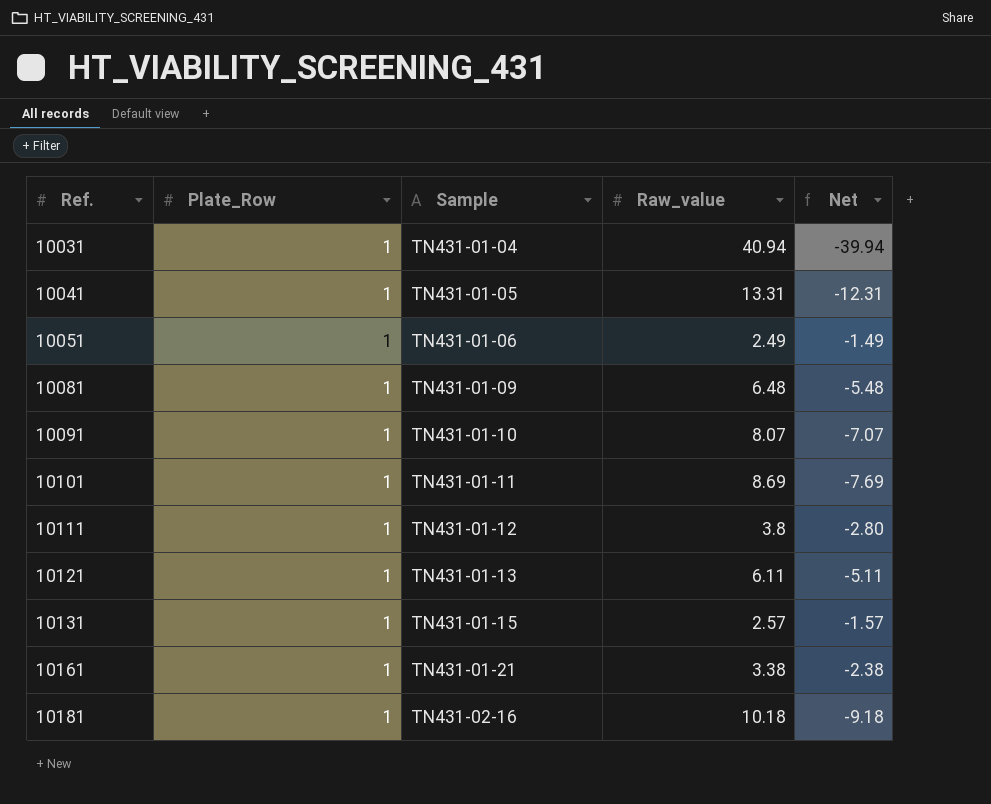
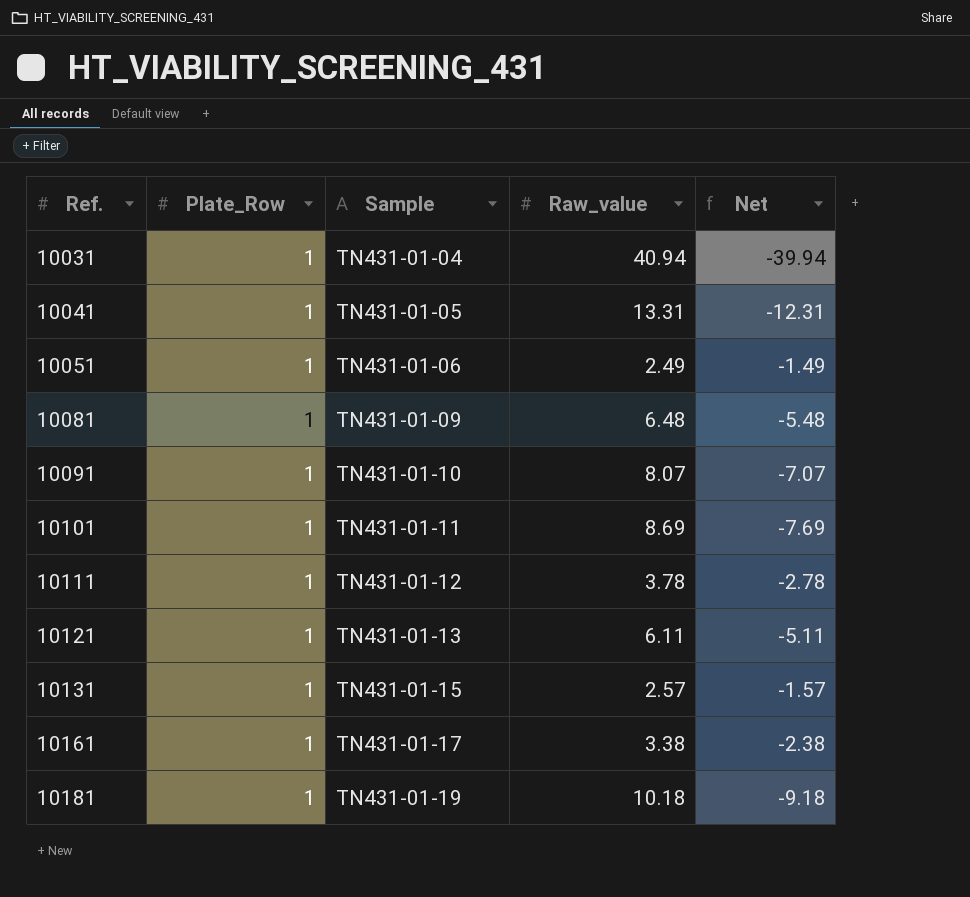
10111 | Raw_value: 3.8 -> 3.78
10111 | Net: -2.80 -> -2.78
10161 | Sample: TN431-01-21 -> TN431-01-17
10181 | Sample: TN431-02-16 -> TN431-01-19

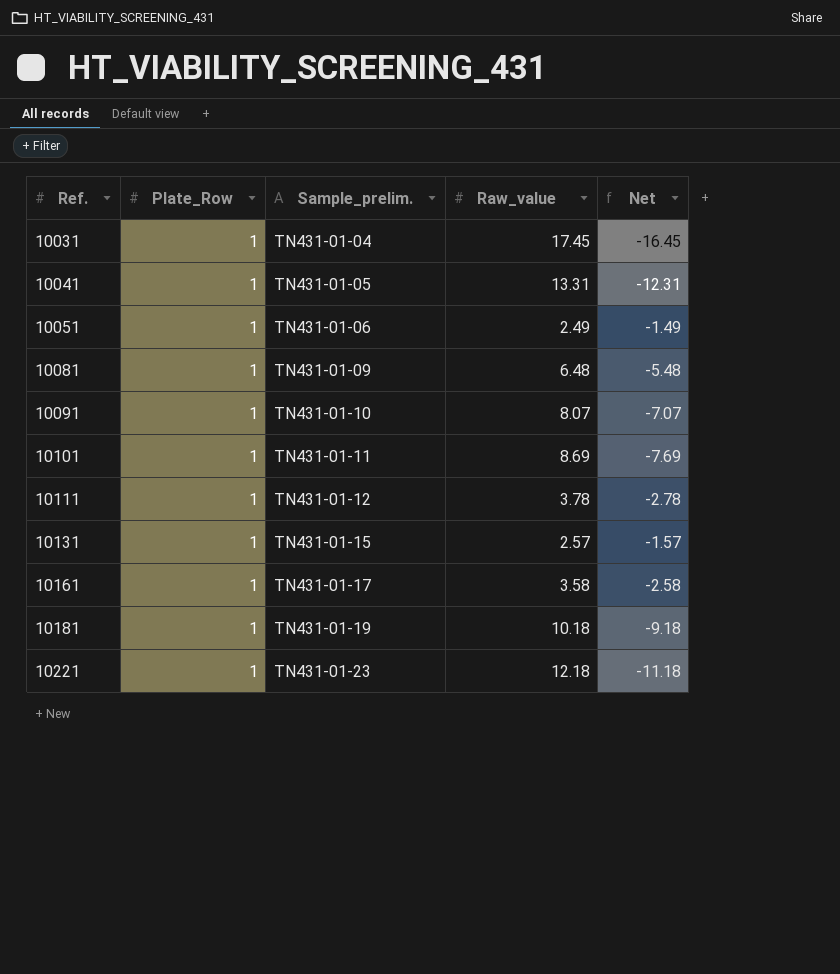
column name: Sample -> Sample_prelim.
row 10121: 1 | TN431-01-13 | 6.11 | -5.11 -> none
10031 | Raw_value: 40.94 -> 17.45
10031 | Net: -39.94 -> -16.45
10161 | Raw_value: 3.38 -> 3.58
10161 | Net: -2.38 -> -2.58
row 10221: none -> 1 | TN431-01-23 | 12.18 | -11.18

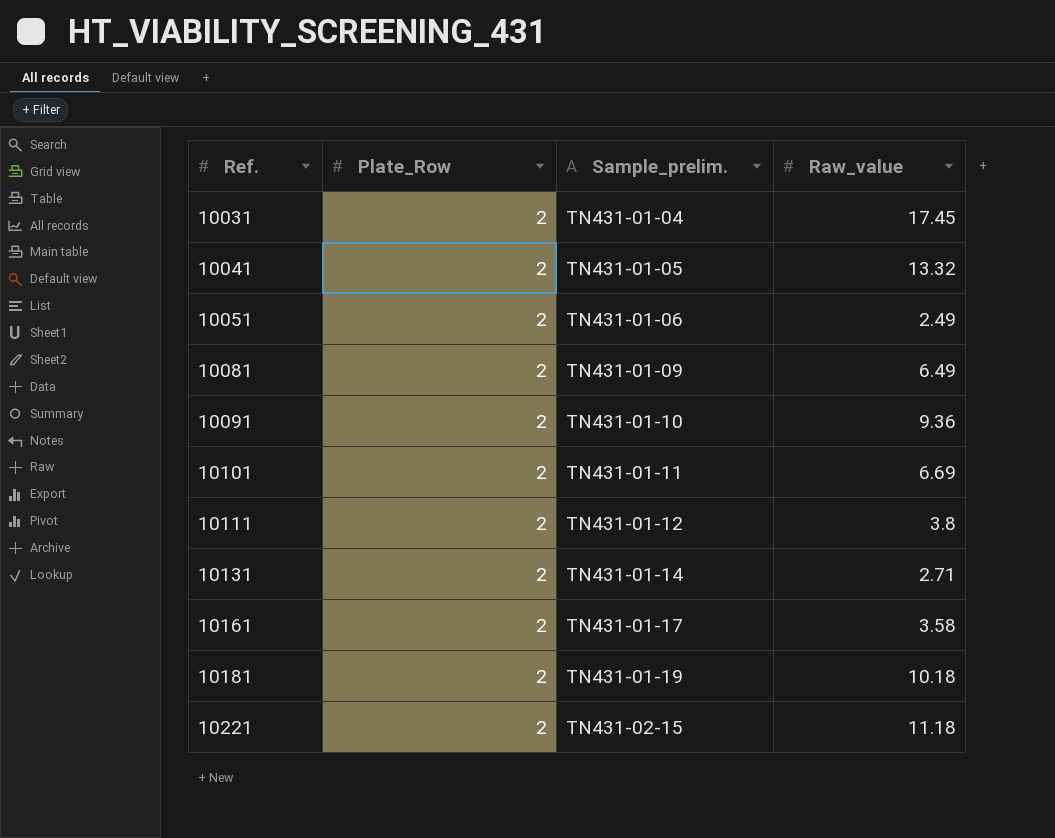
column Net | formula: [Plate_Row] - [Raw_value] -> none
10031 | Plate_Row: 1 -> 2
10041 | Plate_Row: 1 -> 2
10041 | Raw_value: 13.31 -> 13.32
10051 | Plate_Row: 1 -> 2
10081 | Plate_Row: 1 -> 2
10081 | Raw_value: 6.48 -> 6.49
10091 | Plate_Row: 1 -> 2
10091 | Raw_value: 8.07 -> 9.36
10101 | Plate_Row: 1 -> 2
10101 | Raw_value: 8.69 -> 6.69
10111 | Plate_Row: 1 -> 2
10111 | Raw_value: 3.78 -> 3.8
10131 | Plate_Row: 1 -> 2
10131 | Sample_prelim.: TN431-01-15 -> TN431-01-14
10131 | Raw_value: 2.57 -> 2.71
10161 | Plate_Row: 1 -> 2
10181 | Plate_Row: 1 -> 2
10221 | Plate_Row: 1 -> 2
10221 | Sample_prelim.: TN431-01-23 -> TN431-02-15
10221 | Raw_value: 12.18 -> 11.18

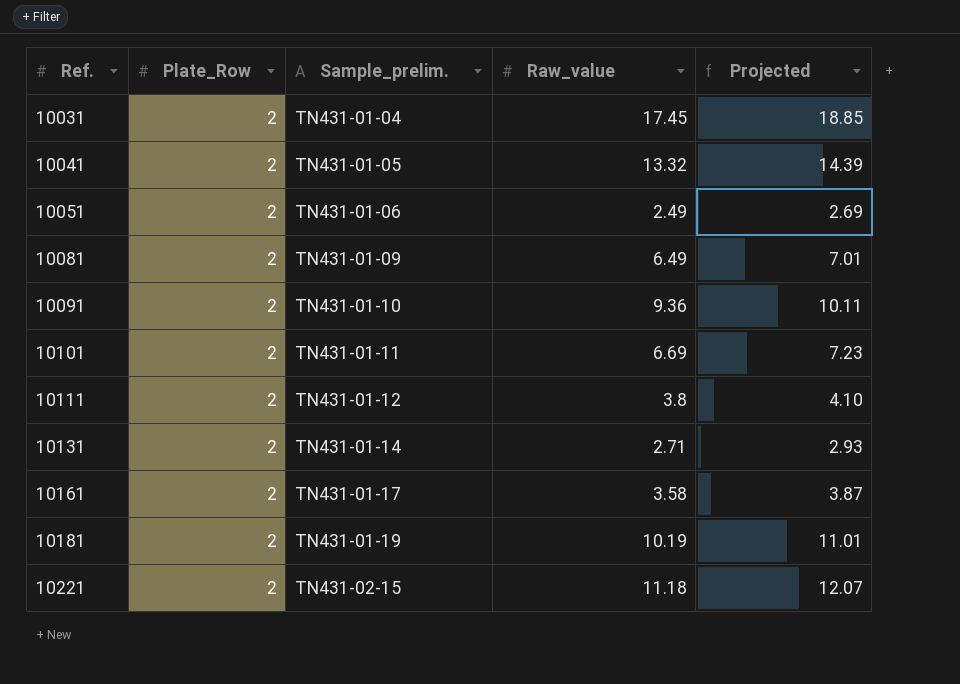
column Projected | formula: none -> [Raw_value] * 1.08
10181 | Raw_value: 10.18 -> 10.19

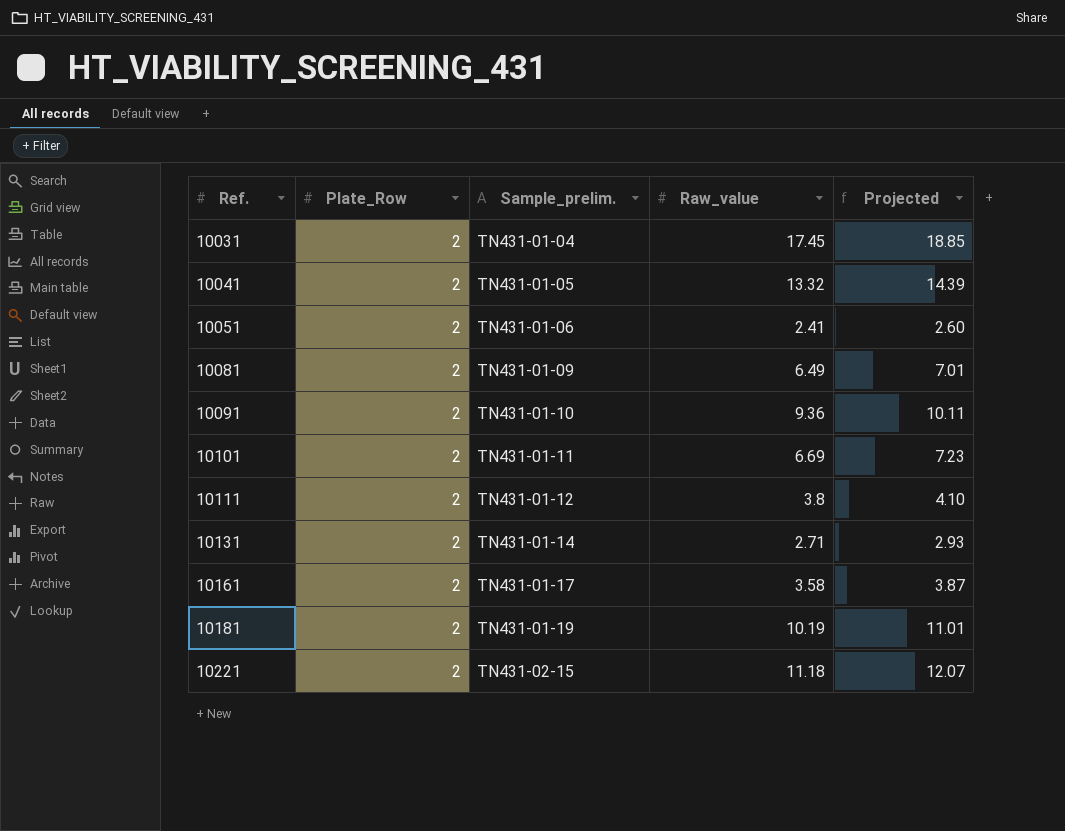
10051 | Raw_value: 2.49 -> 2.41
10051 | Projected: 2.69 -> 2.60

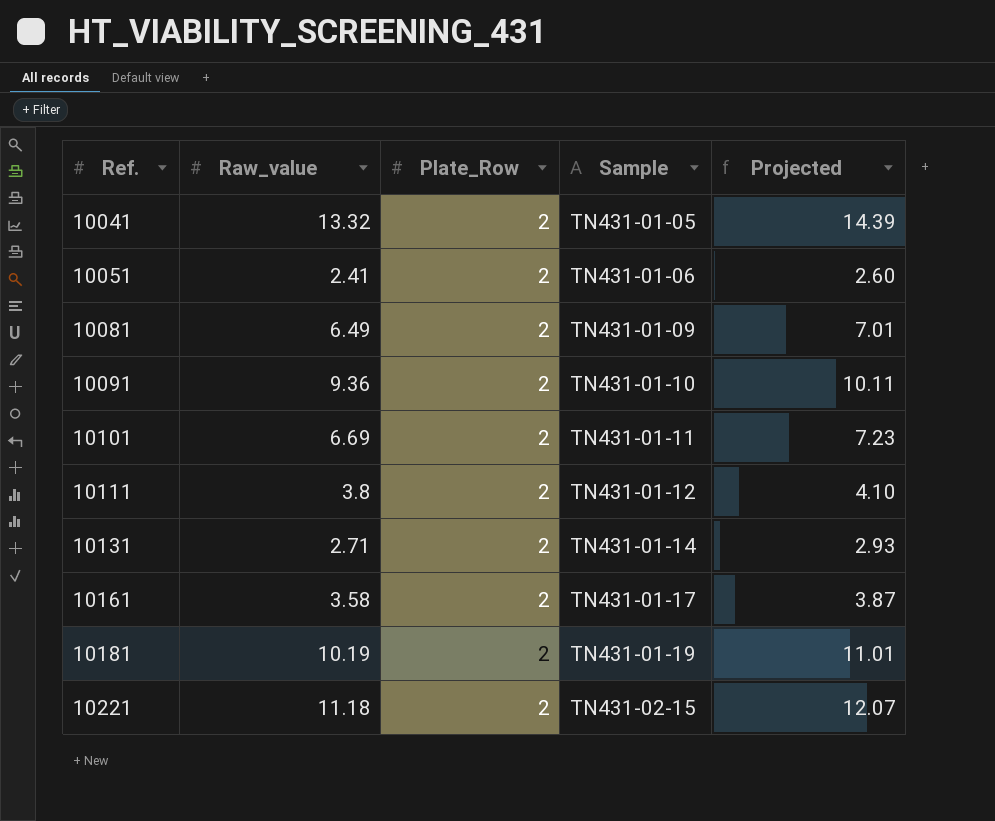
column Raw_value | position: 4 -> 2
column name: Sample_prelim. -> Sample
row 10031: 2 | TN431-01-04 | 17.45 | 18.85 -> none

